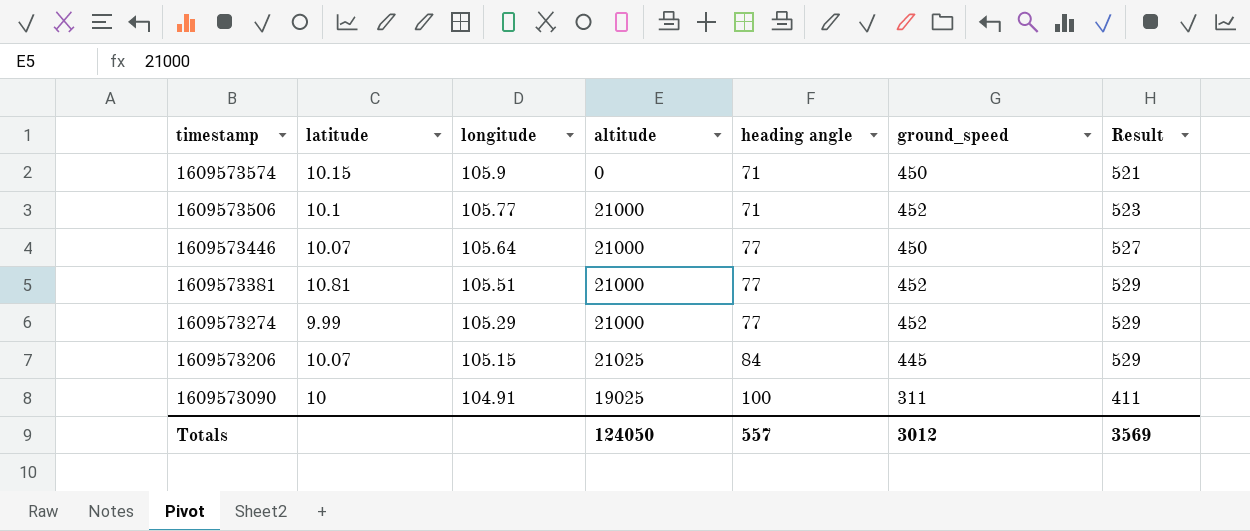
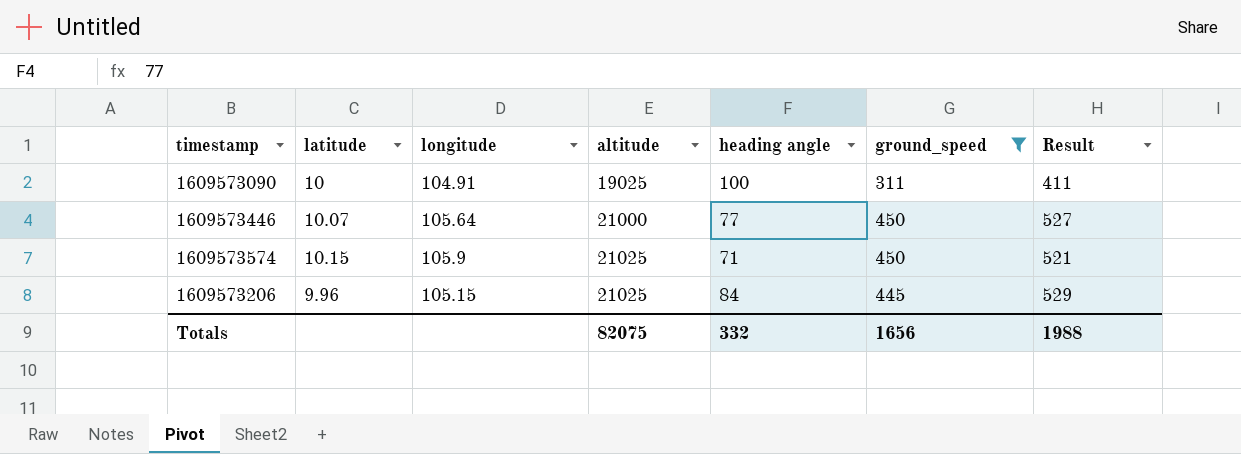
filter: none -> ground_speed != 452
row order: timestamp descending -> altitude ascending
1609573574 | altitude: 0 -> 21025
1609573206 | latitude: 10.07 -> 9.96
Totals | altitude: 124050 -> 82075
Totals | heading angle: 557 -> 332
Totals | ground_speed: 3012 -> 1656
Totals | Result: 3569 -> 1988

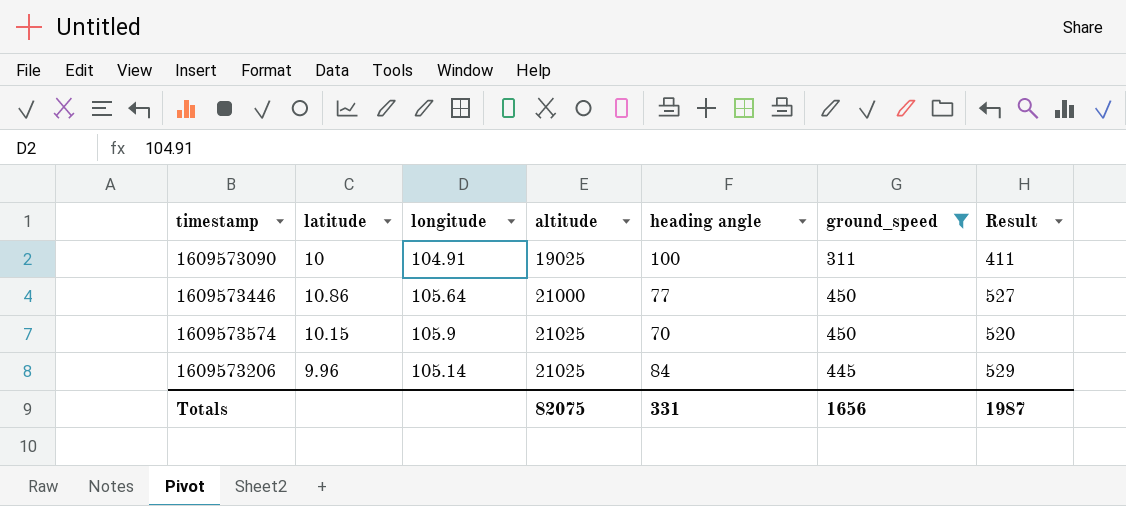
1609573446 | latitude: 10.07 -> 10.86
1609573574 | heading angle: 71 -> 70
1609573574 | Result: 521 -> 520
1609573206 | longitude: 105.15 -> 105.14
Totals | heading angle: 332 -> 331
Totals | Result: 1988 -> 1987

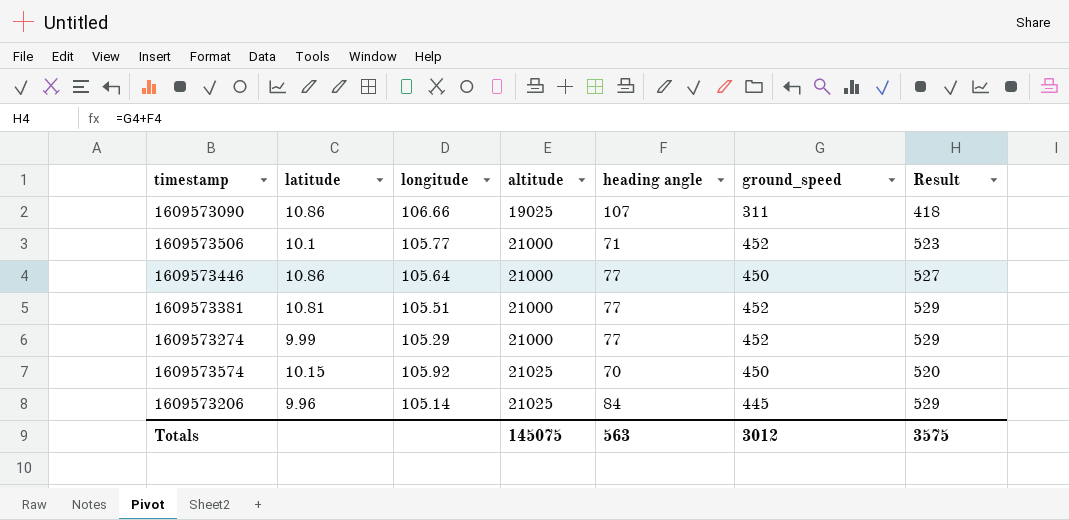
filter: ground_speed != 452 -> none
1609573090 | latitude: 10 -> 10.86
1609573090 | longitude: 104.91 -> 106.66
1609573090 | heading angle: 100 -> 107
1609573090 | Result: 411 -> 418
1609573574 | longitude: 105.9 -> 105.92
Totals | altitude: 82075 -> 145075
Totals | heading angle: 331 -> 563
Totals | ground_speed: 1656 -> 3012
Totals | Result: 1987 -> 3575

